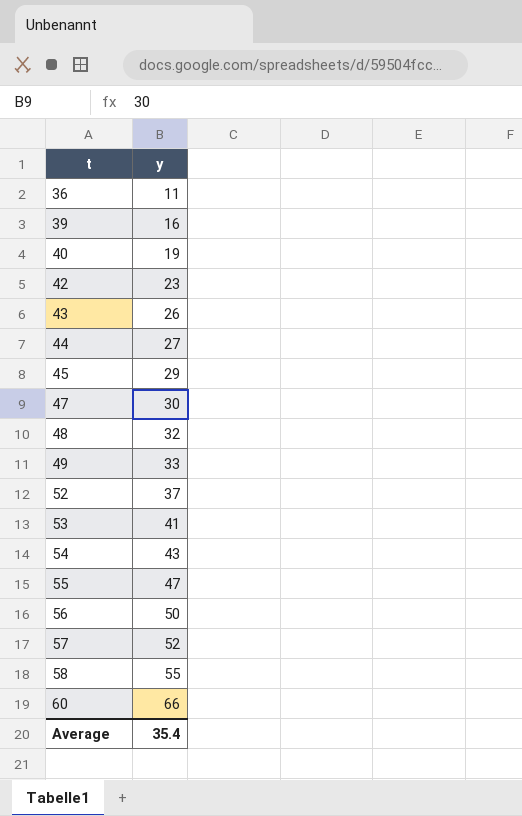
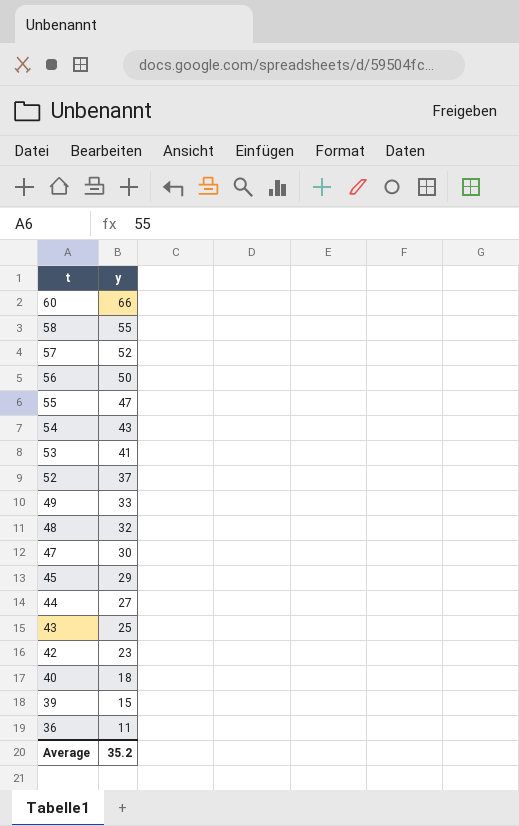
row order: t ascending -> t descending
43 | y: 26 -> 25
40 | y: 19 -> 18
39 | y: 16 -> 15
Average | y: 35.4 -> 35.2

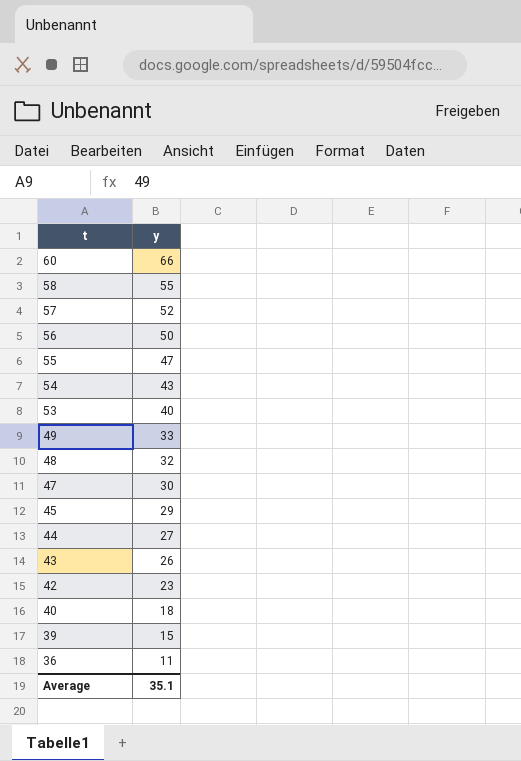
row 52: 37 -> none
53 | y: 41 -> 40
43 | y: 25 -> 26
Average | y: 35.2 -> 35.1

